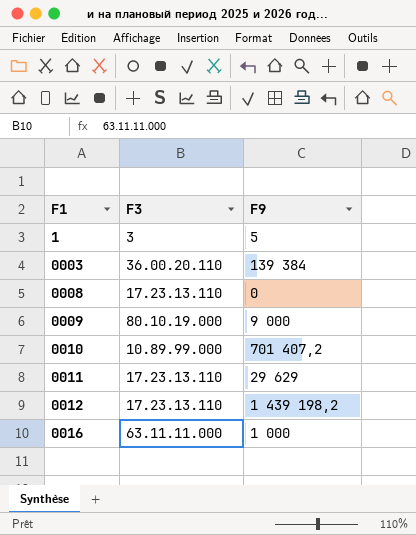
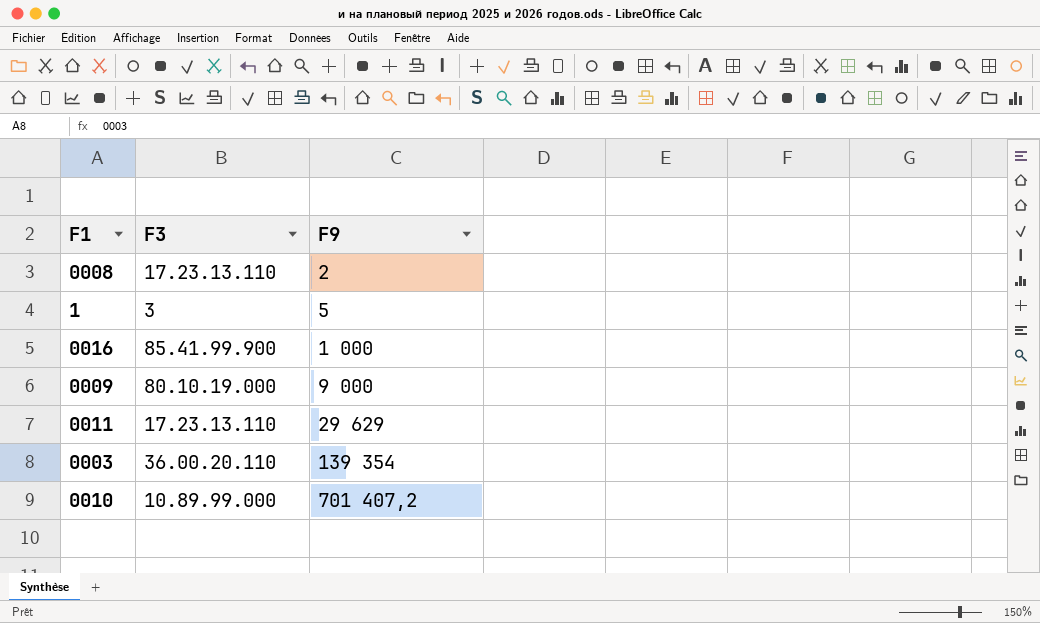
row order: F1 ascending -> F9 ascending
row 0012: 17.23.13.110 | 1 439 198,2 -> none
0008 | F9: 0 -> 2
0016 | F3: 63.11.11.000 -> 85.41.99.900
0003 | F9: 139 384 -> 139 354

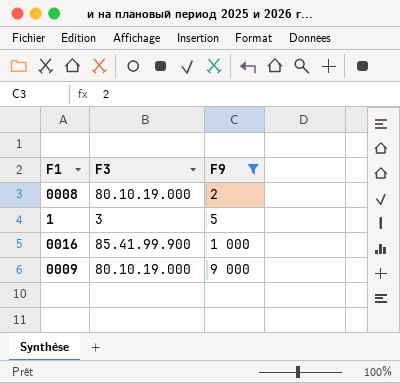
filter: none -> F9 <= 9 000
0008 | F3: 17.23.13.110 -> 80.10.19.000

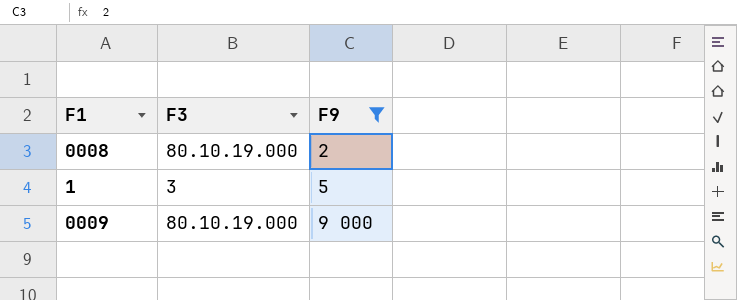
row 0016: 85.41.99.900 | 1 000 -> none

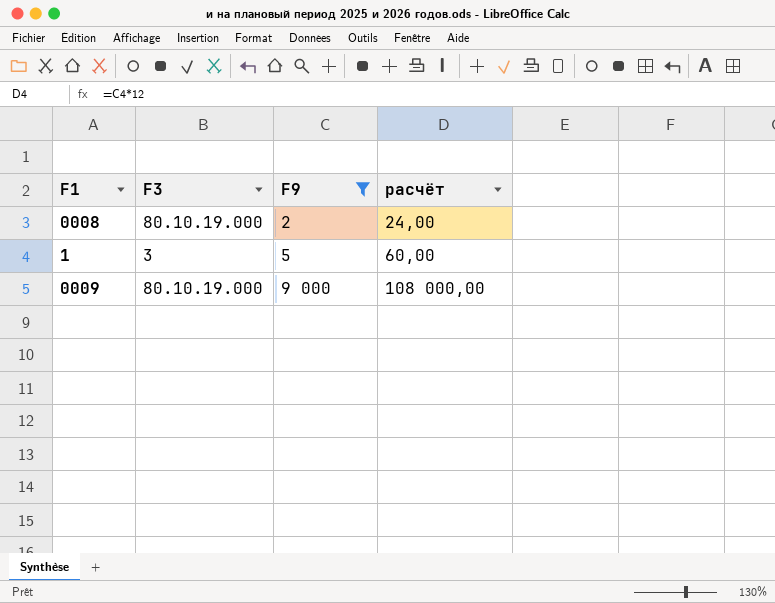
column расчёт | formula: none -> [F9] * 12

